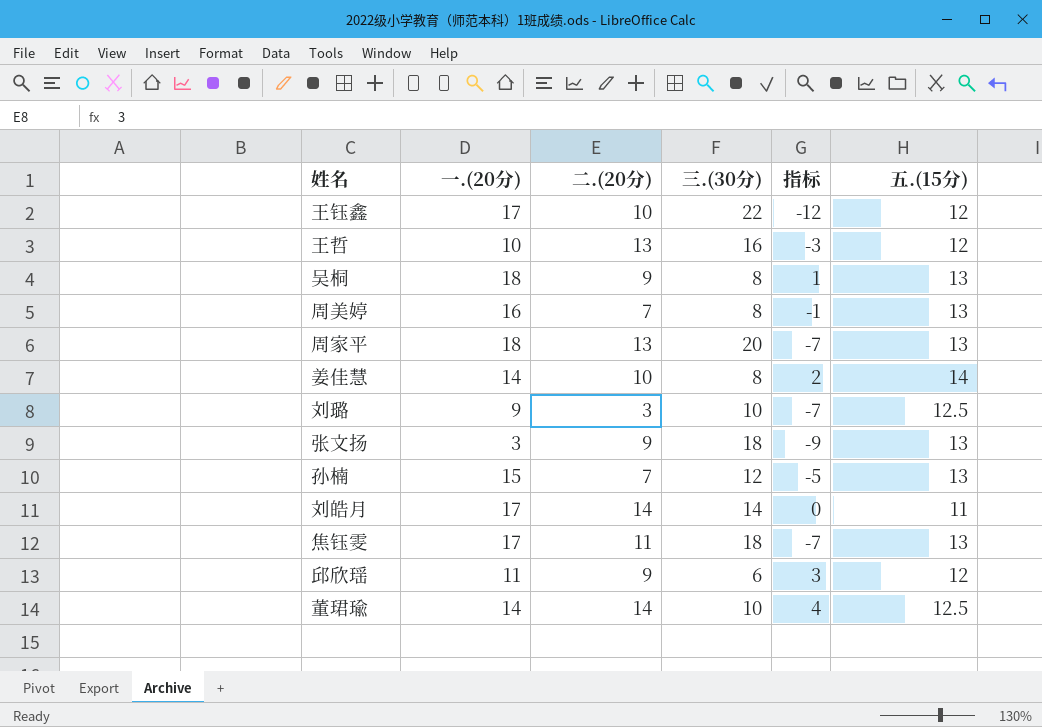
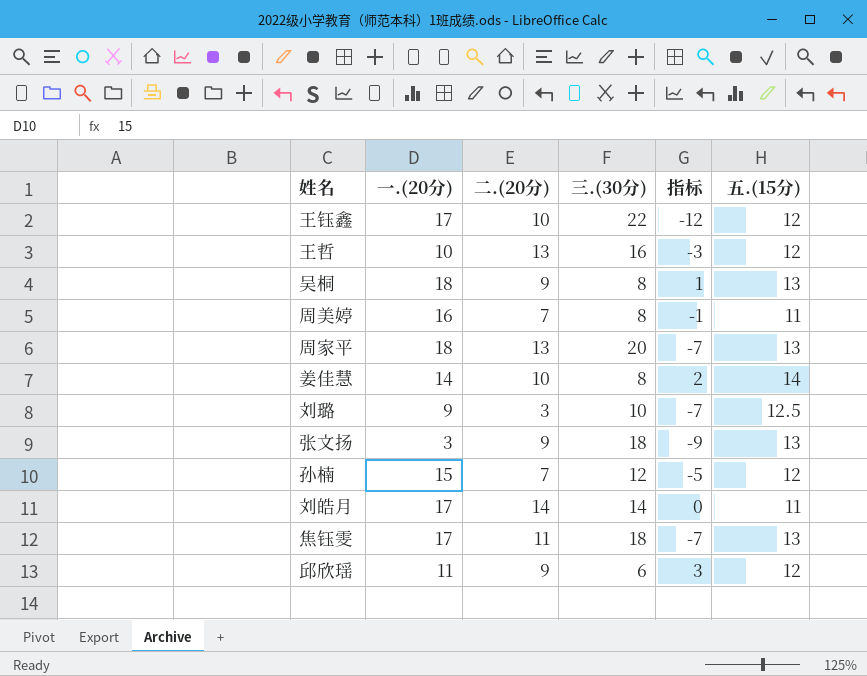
row 董珺瑜: 14 | 14 | 10 | 4 | 12.5 -> none
周美婷 | 五.(15分): 13 -> 11
孙楠 | 五.(15分): 13 -> 12

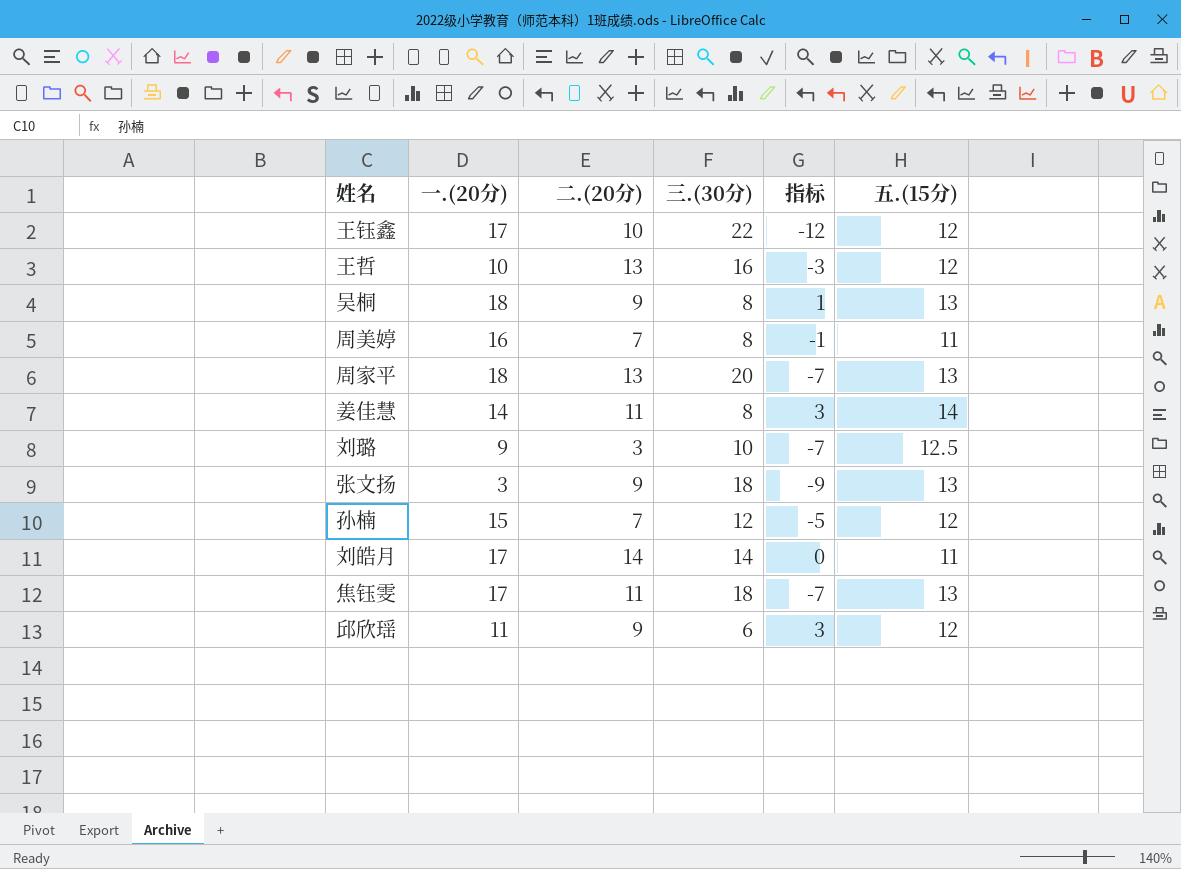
姜佳慧 | 二.(20分): 10 -> 11
姜佳慧 | 指标: 2 -> 3

